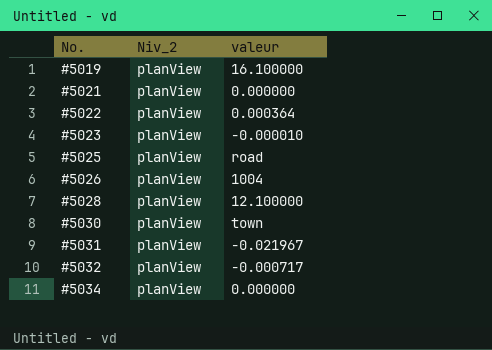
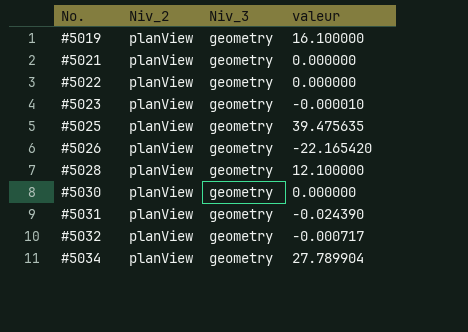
column Niv_3 | position: none -> 3
#5022 | valeur: 0.000364 -> 0.000000
#5025 | valeur: road -> 39.475635
#5026 | valeur: 1004 -> -22.165420
#5030 | valeur: town -> 0.000000
#5031 | valeur: -0.021967 -> -0.024390
#5034 | valeur: 0.000000 -> 27.789904

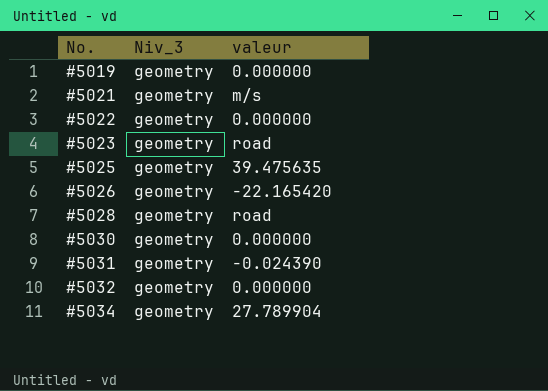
column Niv_2 | position: 2 -> none
#5019 | valeur: 16.100000 -> 0.000000
#5021 | valeur: 0.000000 -> m/s
#5023 | valeur: -0.000010 -> road
#5028 | valeur: 12.100000 -> road
#5032 | valeur: -0.000717 -> 0.000000

